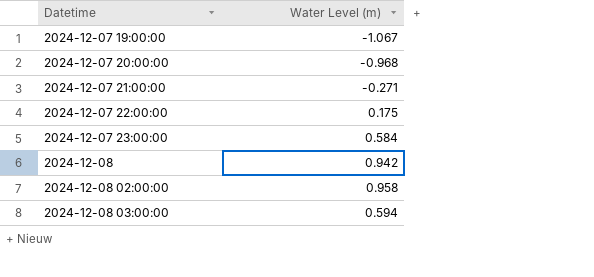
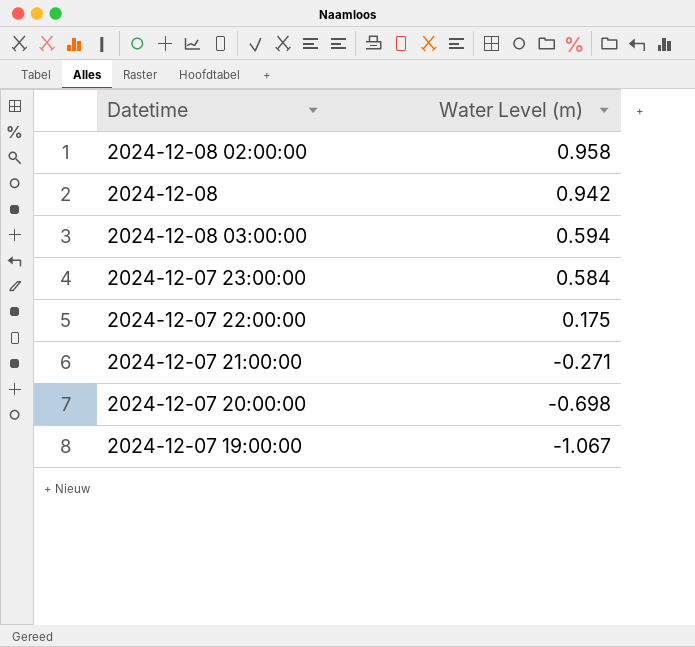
row order: Datetime ascending -> Water Level (m) descending
2024-12-07 20:00:00 | Water Level (m): -0.968 -> -0.698

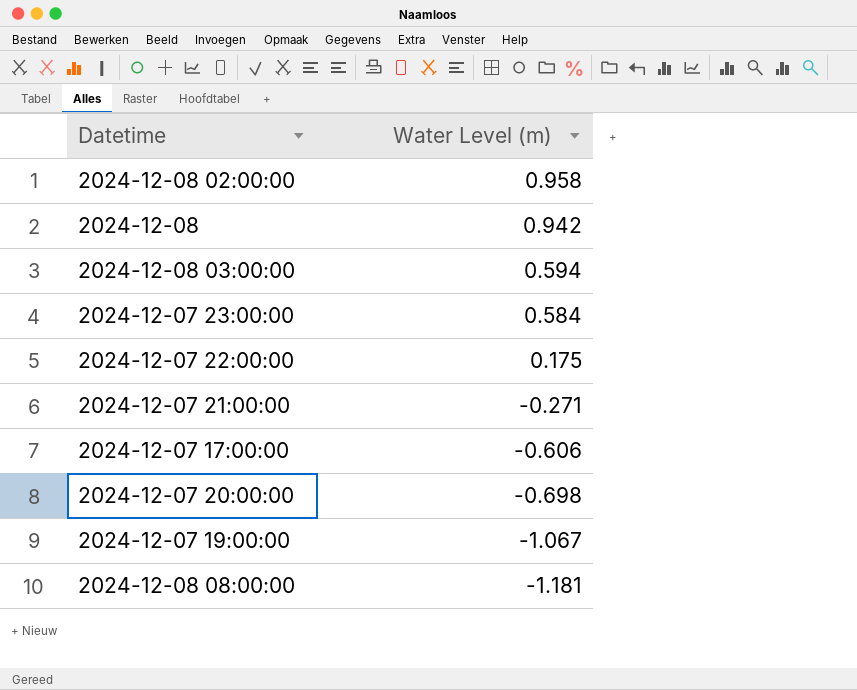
row 2024-12-07 17:00:00: none -> -0.606
row 2024-12-08 08:00:00: none -> -1.181

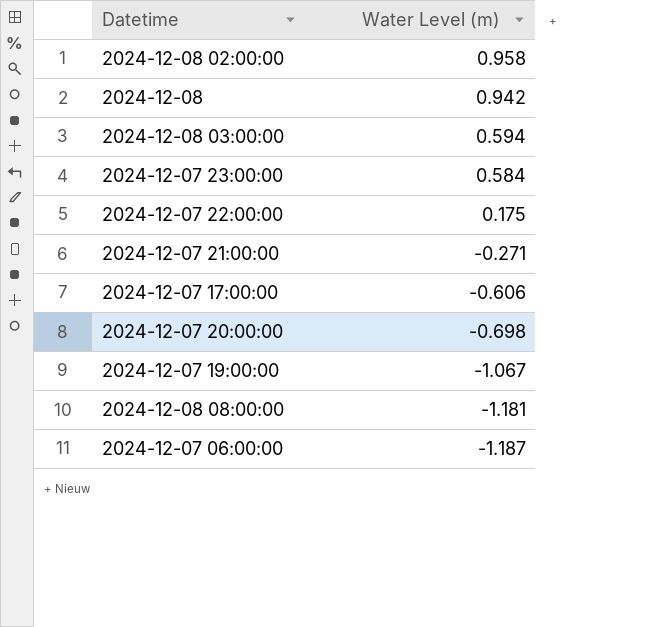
row 2024-12-07 06:00:00: none -> -1.187

